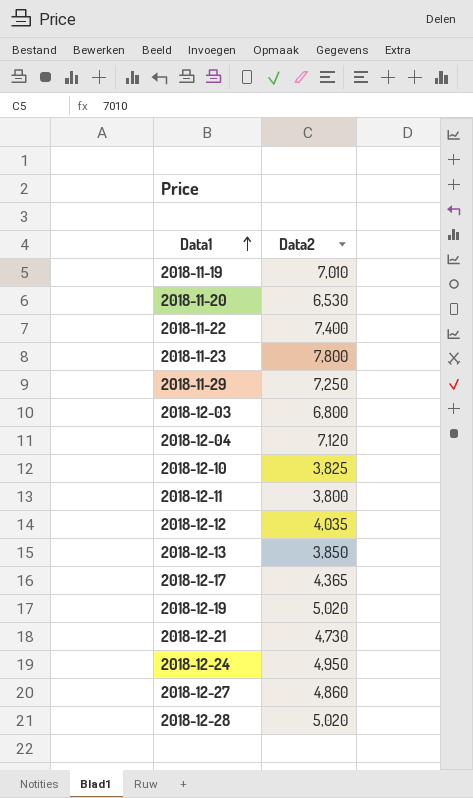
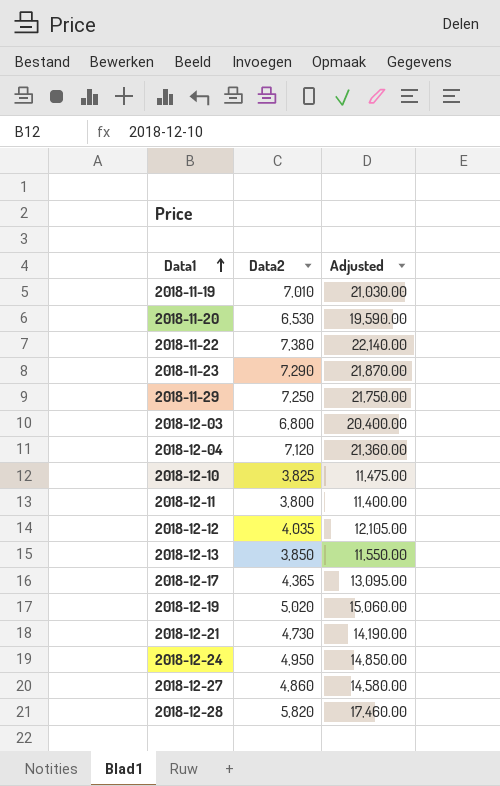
column Adjusted | formula: none -> [Data2] * 3
2018-11-22 | Data2: 7,400 -> 7,380
2018-11-23 | Data2: 7,800 -> 7,290
2018-12-28 | Data2: 5,020 -> 5,820

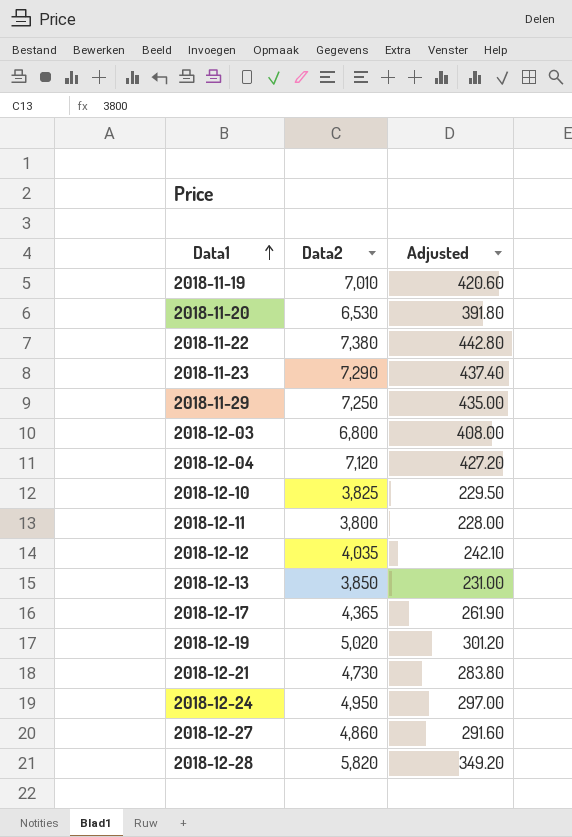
column Adjusted | formula: [Data2] * 3 -> [Data2] * 0.06

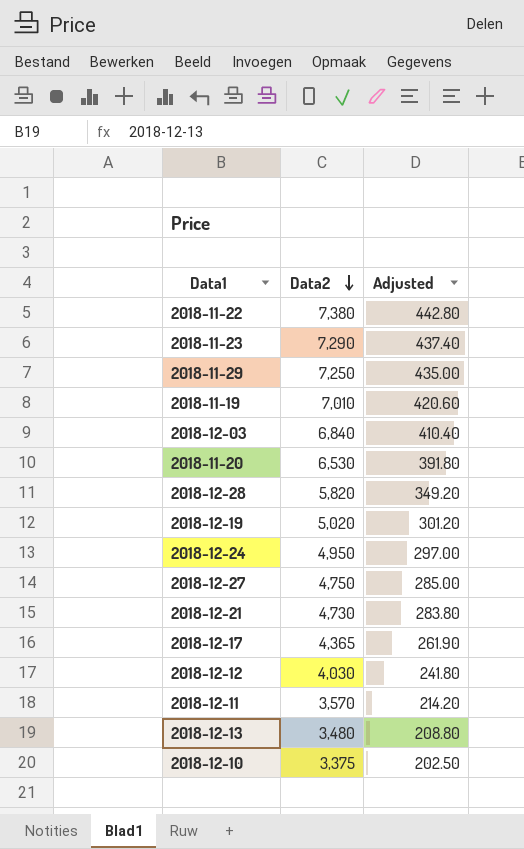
row order: Data1 ascending -> Data2 descending
row 2018-12-04: 7,120 | 427.20 -> none
2018-12-03 | Data2: 6,800 -> 6,840
2018-12-03 | Adjusted: 408.00 -> 410.40
2018-12-27 | Data2: 4,860 -> 4,750
2018-12-27 | Adjusted: 291.60 -> 285.00
2018-12-12 | Data2: 4,035 -> 4,030
2018-12-12 | Adjusted: 242.10 -> 241.80
2018-12-11 | Data2: 3,800 -> 3,570
2018-12-11 | Adjusted: 228.00 -> 214.20
2018-12-13 | Data2: 3,850 -> 3,480
2018-12-13 | Adjusted: 231.00 -> 208.80
2018-12-10 | Data2: 3,825 -> 3,375
2018-12-10 | Adjusted: 229.50 -> 202.50

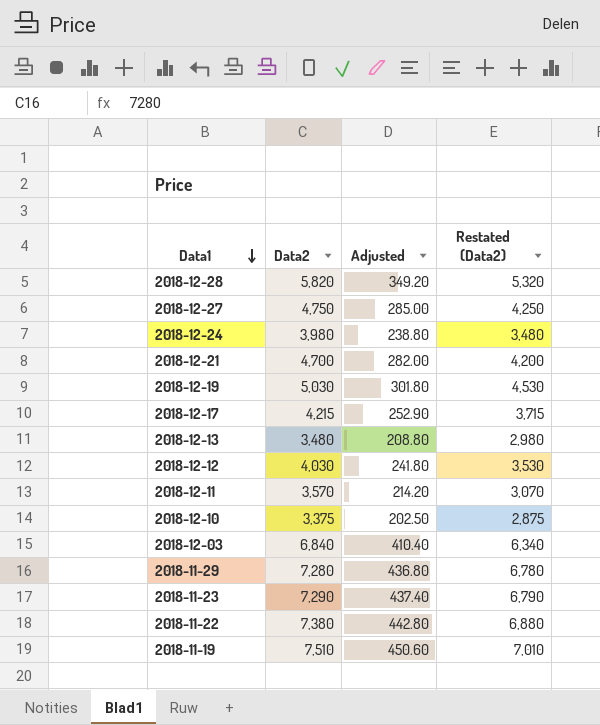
row order: Data2 descending -> Data1 descending
column Restated (Data2) | formula: none -> [Data2] - 500
row 2018-11-20: 6,530 | 391.80 -> none
2018-12-24 | Data2: 4,950 -> 3,980
2018-12-24 | Adjusted: 297.00 -> 238.80
2018-12-21 | Data2: 4,730 -> 4,700
2018-12-21 | Adjusted: 283.80 -> 282.00
2018-12-19 | Data2: 5,020 -> 5,030
2018-12-19 | Adjusted: 301.20 -> 301.80
2018-12-17 | Data2: 4,365 -> 4,215
2018-12-17 | Adjusted: 261.90 -> 252.90
2018-11-29 | Data2: 7,250 -> 7,280
2018-11-29 | Adjusted: 435.00 -> 436.80
2018-11-19 | Data2: 7,010 -> 7,510
2018-11-19 | Adjusted: 420.60 -> 450.60

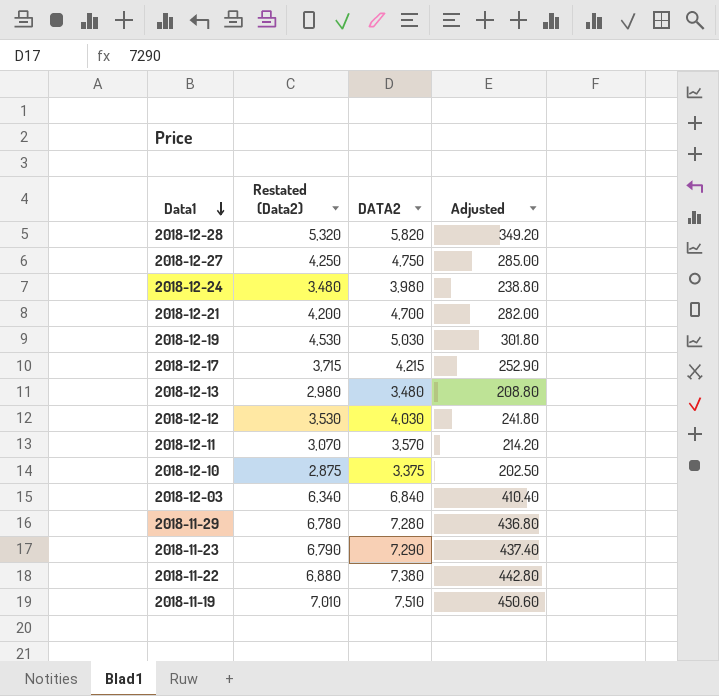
column Restated (Data2) | position: 4 -> 2
column name: Data2 -> DATA2

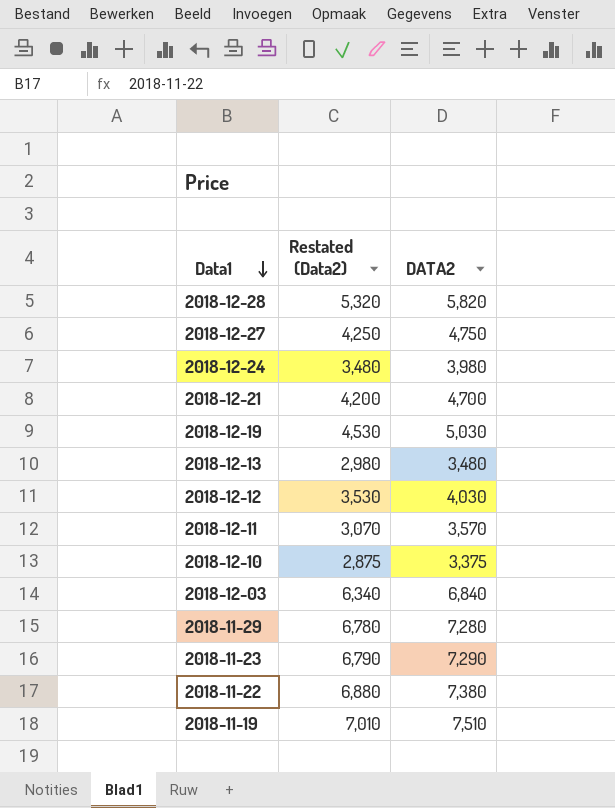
column Adjusted | formula: [DATA2] * 0.06 -> none
row 2018-12-17: 3,715 | 4,215 | 252.90 -> none

